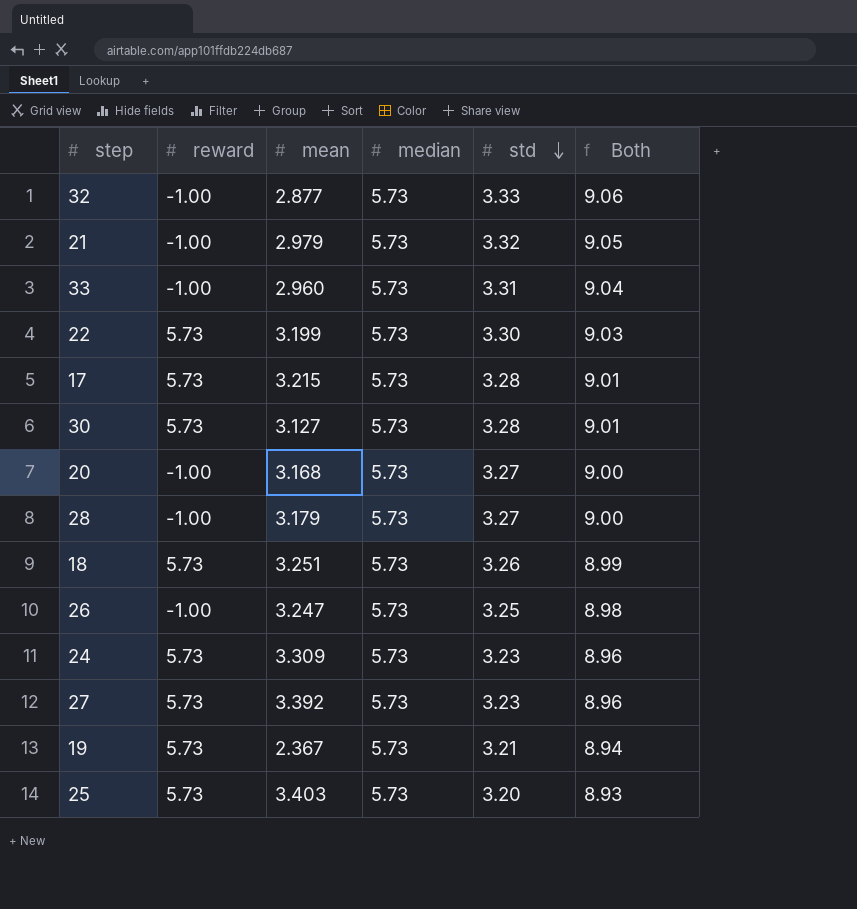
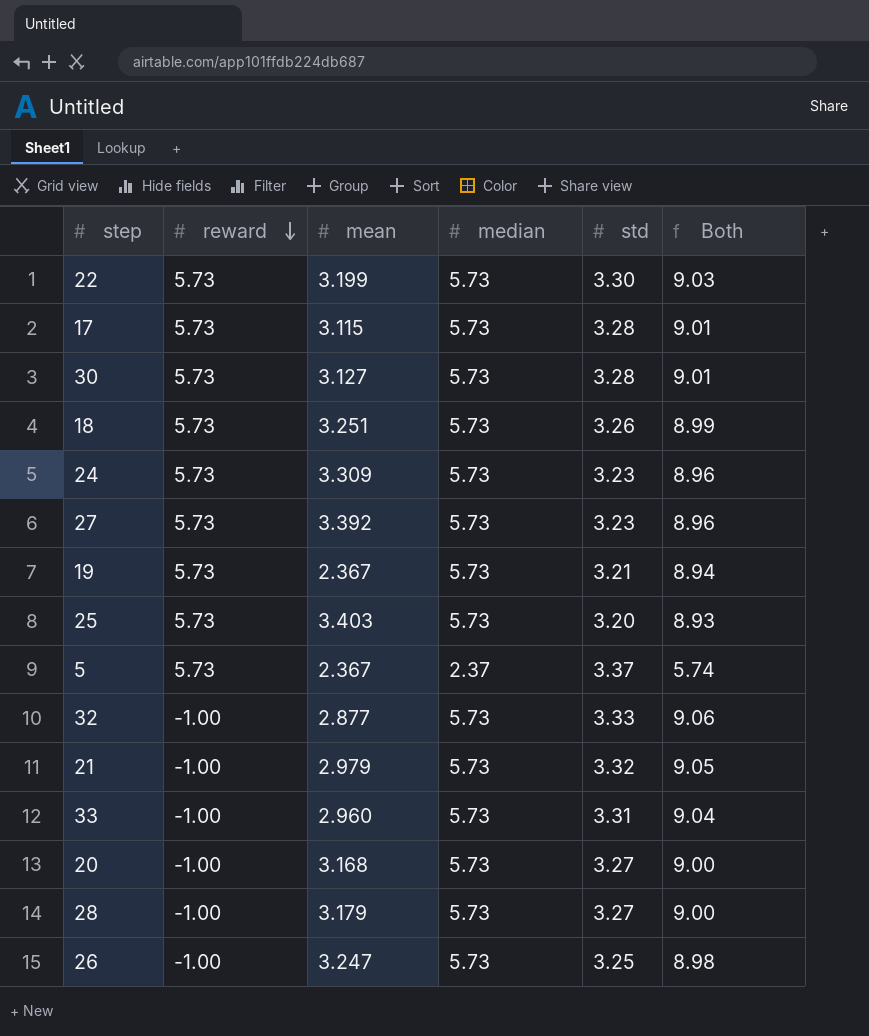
row order: std descending -> reward descending
17 | mean: 3.215 -> 3.115
row 5: none -> 5.73 | 2.367 | 2.37 | 3.37 | 5.74

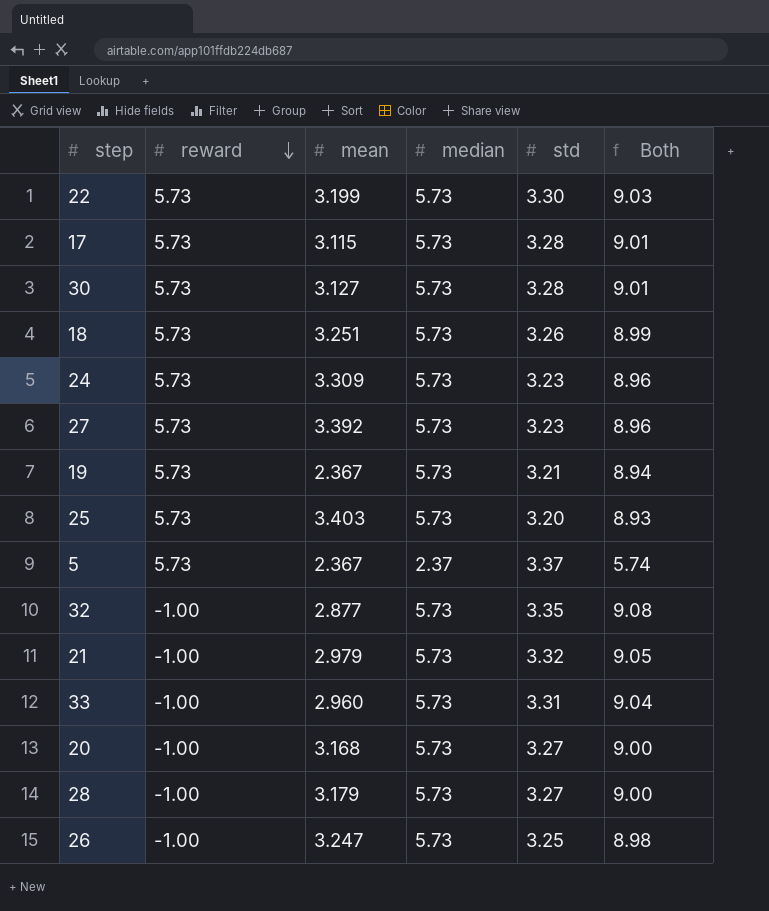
32 | std: 3.33 -> 3.35
32 | Both: 9.06 -> 9.08

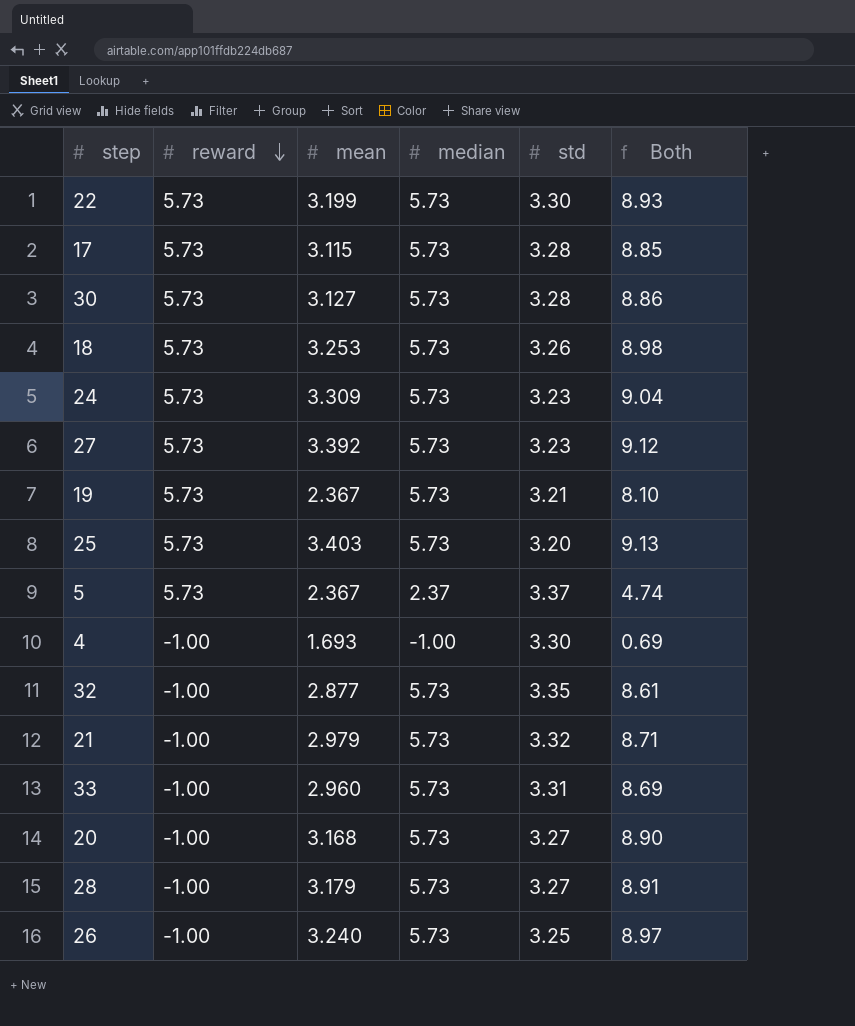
column Both | formula: [median] + [std] -> [mean] + [median]
18 | mean: 3.251 -> 3.253
row 4: none -> -1.00 | 1.693 | -1.00 | 3.30 | 0.69
26 | mean: 3.247 -> 3.240

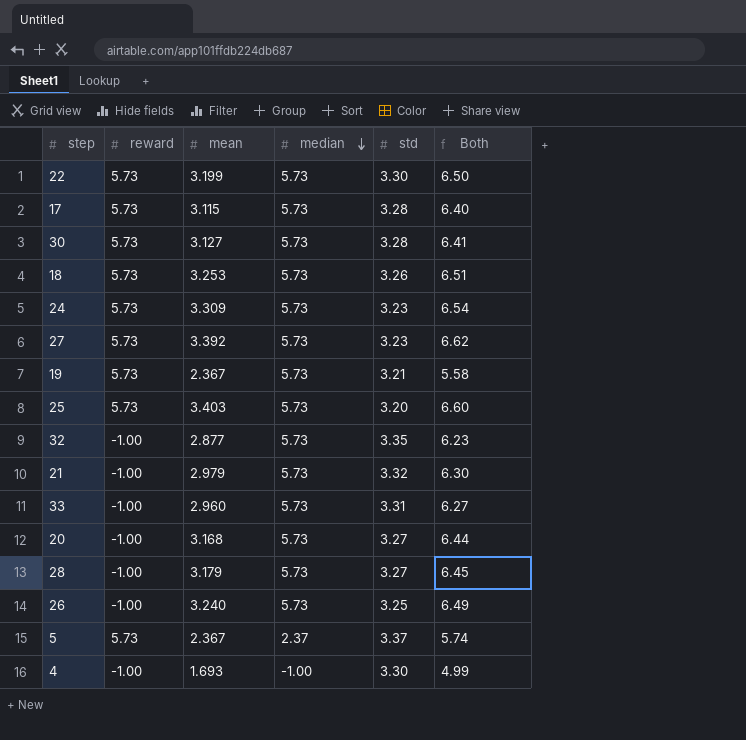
row order: reward descending -> median descending
column Both | formula: [mean] + [median] -> [mean] + [std]

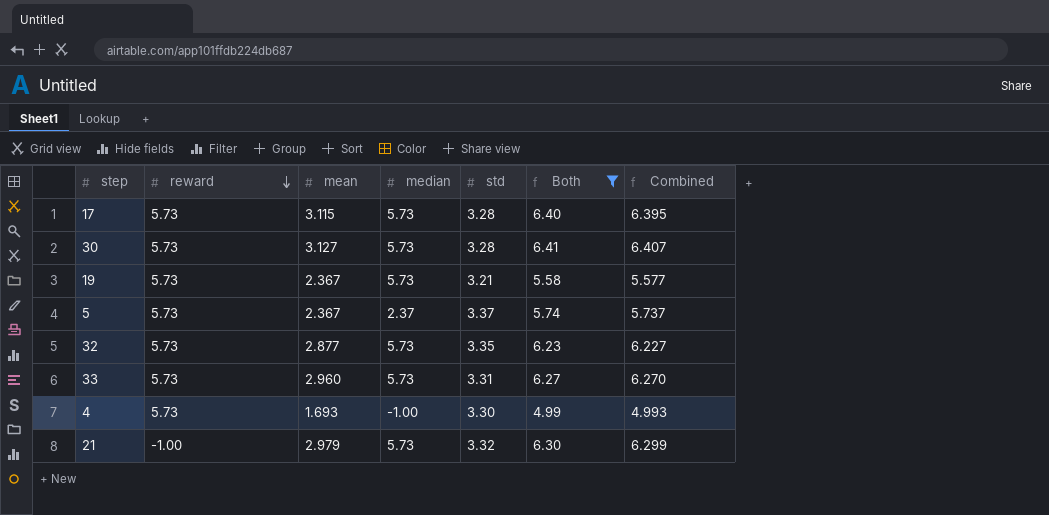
filter: none -> Both <= 6.41
row order: median descending -> reward descending
column Combined | formula: none -> [mean] + [std]
32 | reward: -1.00 -> 5.73
33 | reward: -1.00 -> 5.73
4 | reward: -1.00 -> 5.73

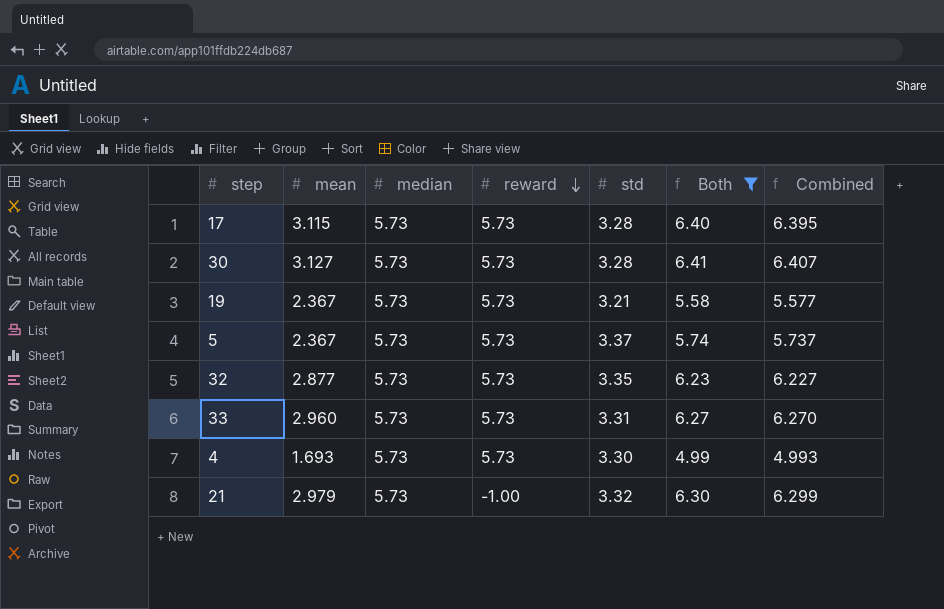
column reward | position: 2 -> 4
5 | median: 2.37 -> 5.73
4 | median: -1.00 -> 5.73

